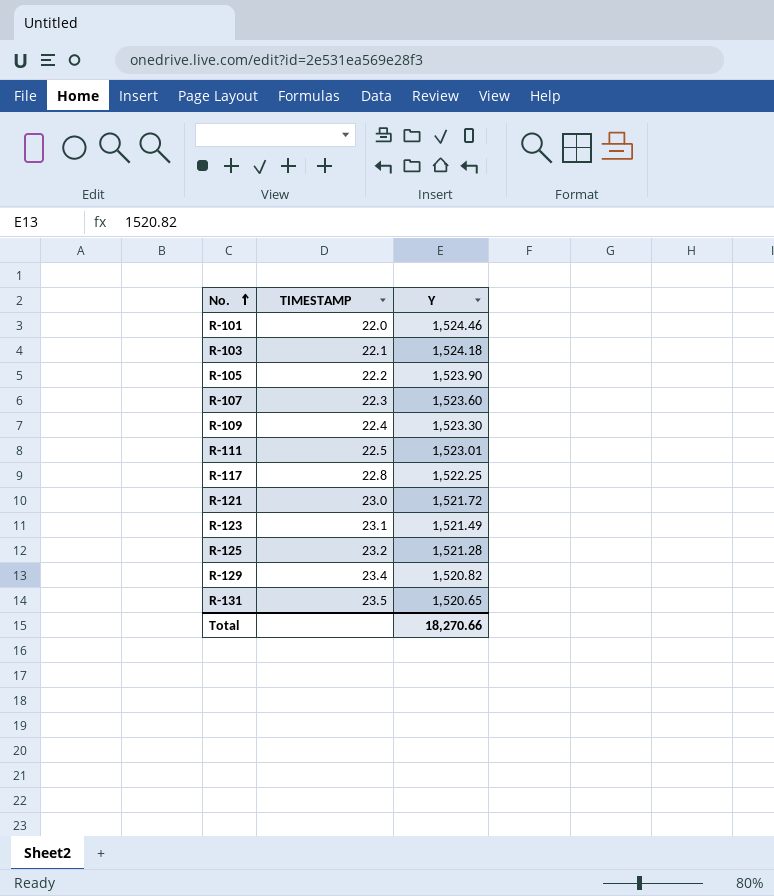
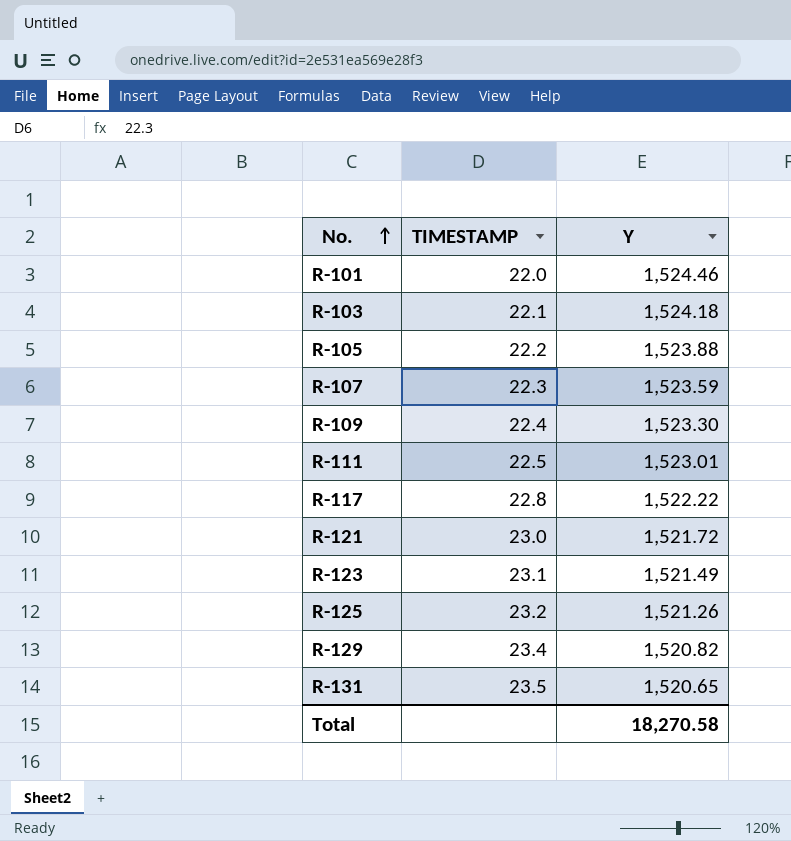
R-105 | Y: 1,523.90 -> 1,523.88
R-107 | Y: 1,523.60 -> 1,523.59
R-117 | Y: 1,522.25 -> 1,522.22
R-125 | Y: 1,521.28 -> 1,521.26
Total | Y: 18,270.66 -> 18,270.58

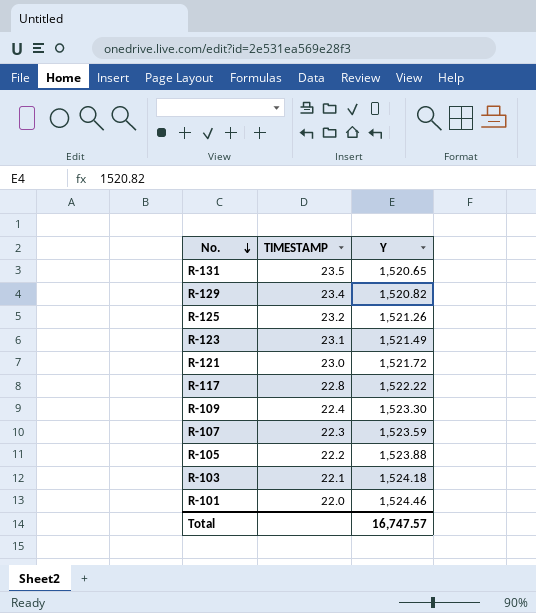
row order: No. ascending -> No. descending
row R-111: 22.5 | 1,523.01 -> none
Total | Y: 18,270.58 -> 16,747.57

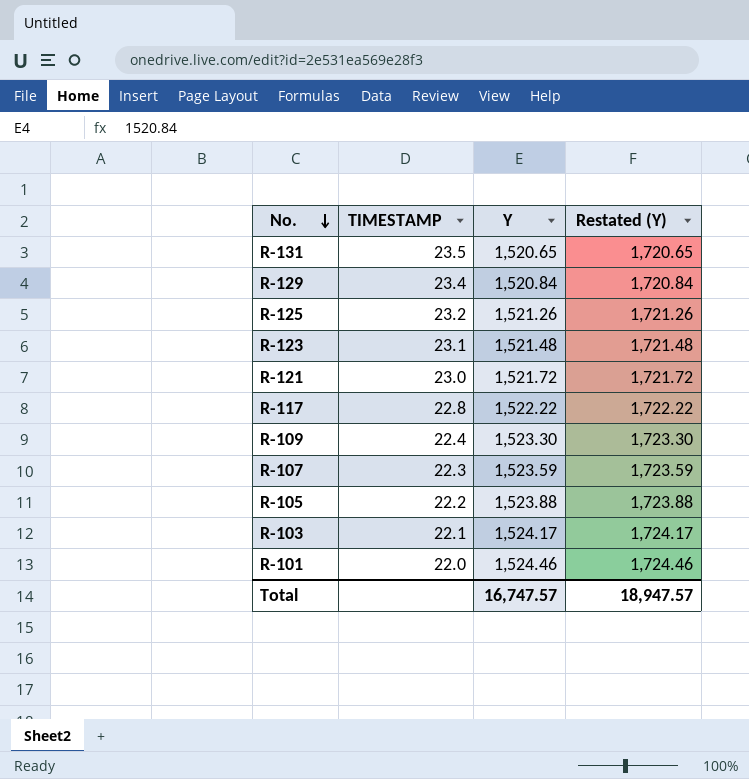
column Restated (Y) | formula: none -> [Y] + 200
R-129 | Y: 1,520.82 -> 1,520.84
R-123 | Y: 1,521.49 -> 1,521.48
R-103 | Y: 1,524.18 -> 1,524.17

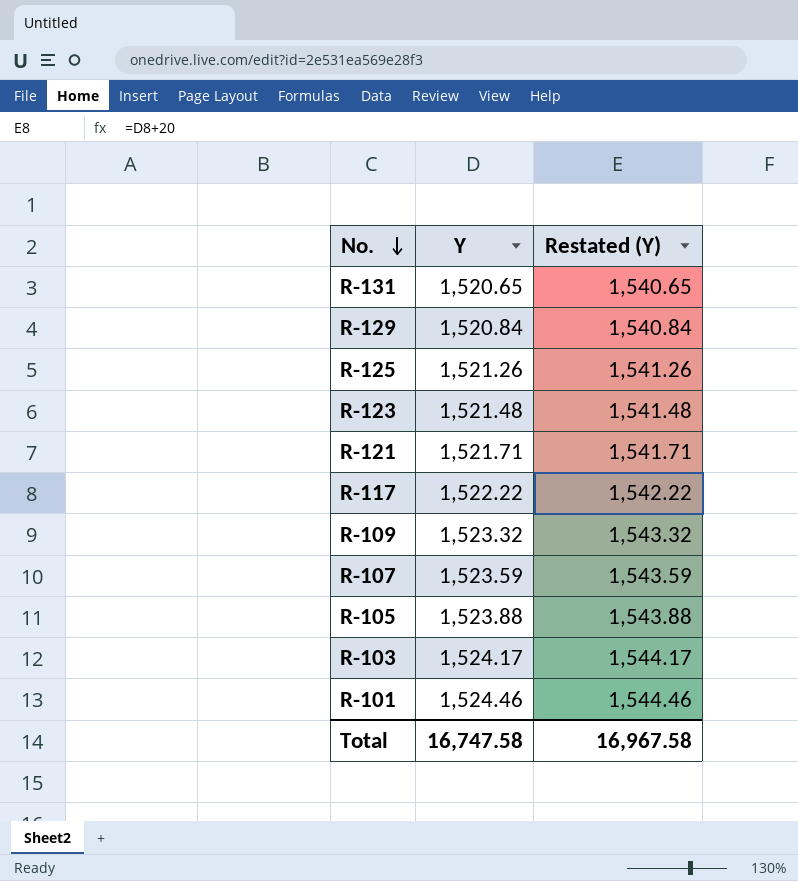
column TIMESTAMP | position: 2 -> none
column Restated (Y) | formula: [Y] + 200 -> [Y] + 20
R-121 | Y: 1,521.72 -> 1,521.71
R-109 | Y: 1,523.30 -> 1,523.32
Total | Y: 16,747.57 -> 16,747.58
Total | Restated (Y): 18,947.57 -> 16,967.58

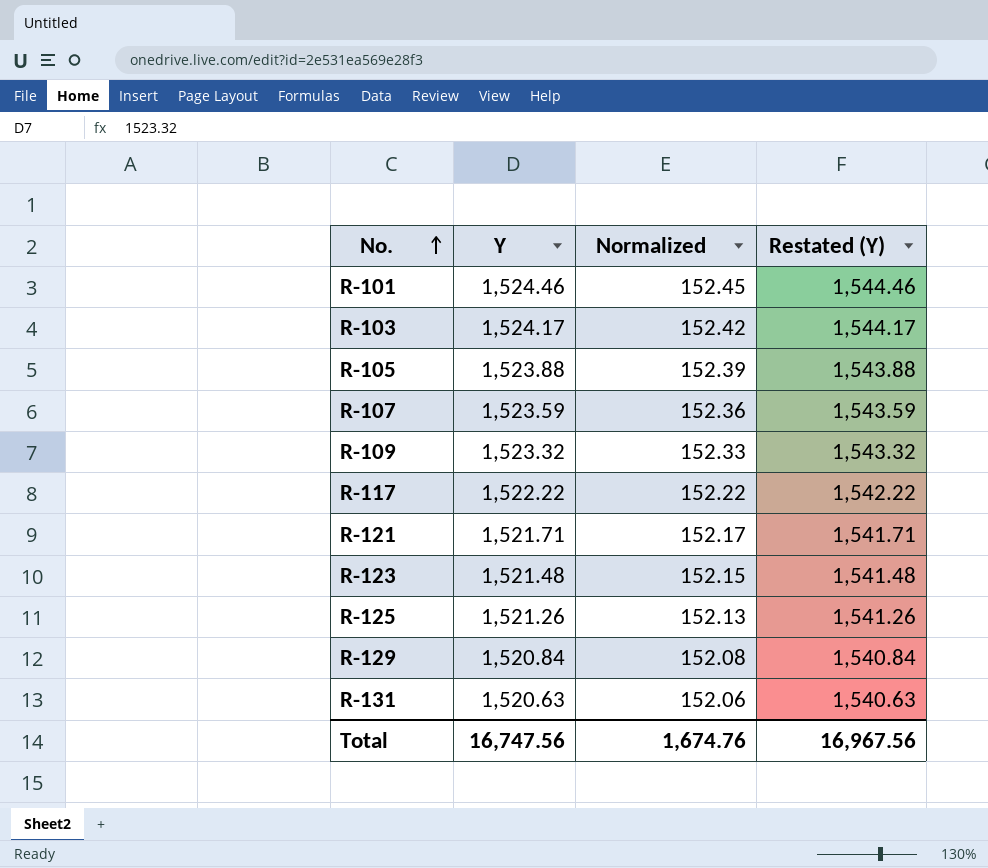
row order: No. descending -> No. ascending
column Normalized | formula: none -> [Y] * 0.1
R-131 | Y: 1,520.65 -> 1,520.63
R-131 | Restated (Y): 1,540.65 -> 1,540.63
Total | Y: 16,747.58 -> 16,747.56
Total | Restated (Y): 16,967.58 -> 16,967.56

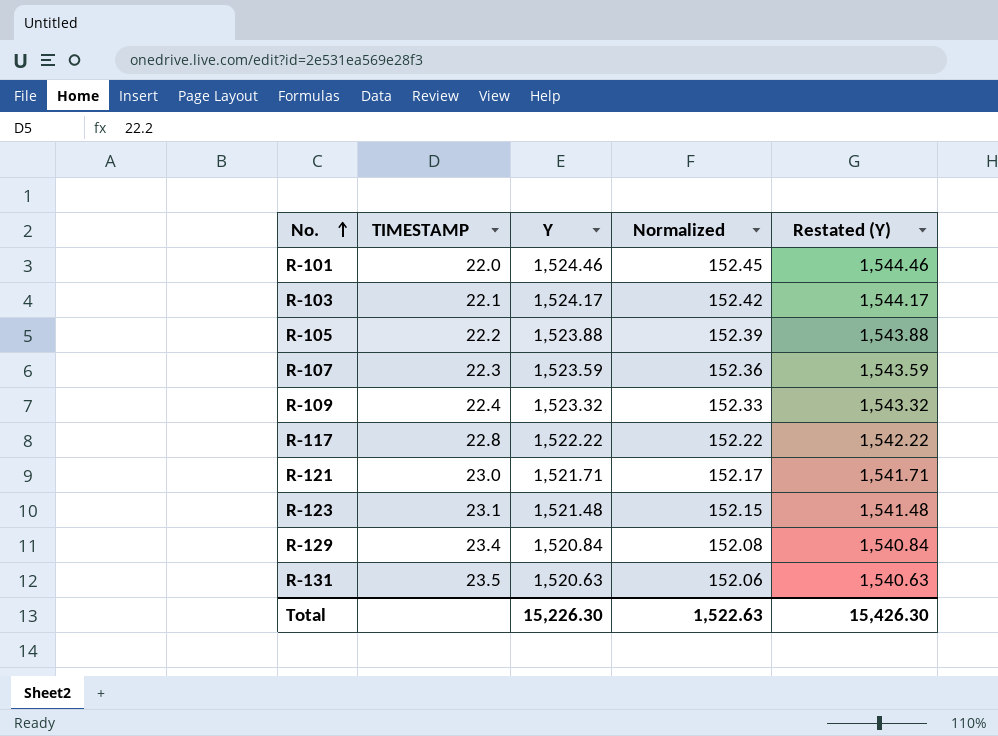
column TIMESTAMP | position: none -> 2
row R-125: 1,521.26 | 152.13 | 1,541.26 -> none
Total | Y: 16,747.56 -> 15,226.30
Total | Normalized: 1,674.76 -> 1,522.63
Total | Restated (Y): 16,967.56 -> 15,426.30

